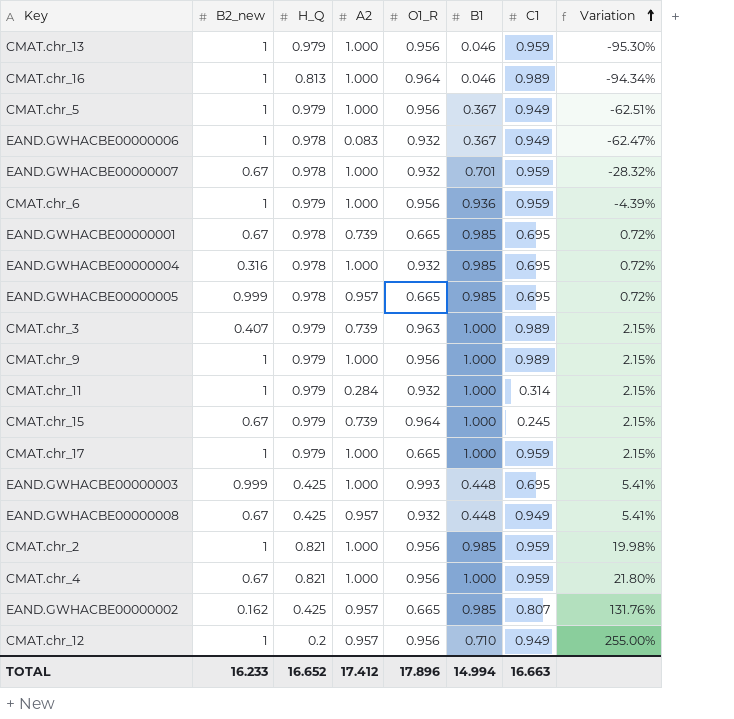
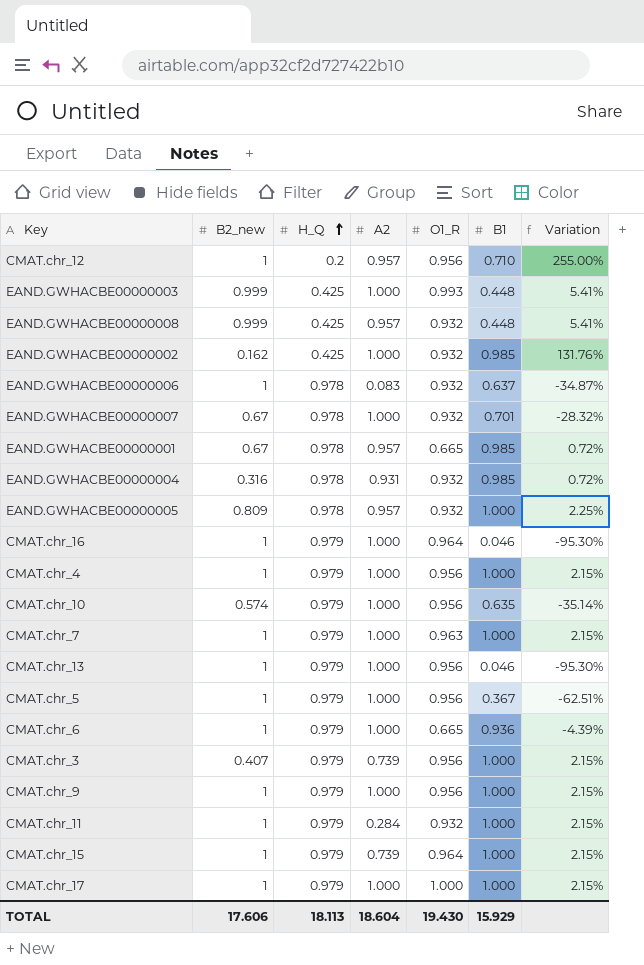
row order: Variation ascending -> H_Q ascending
column C1 | position: 7 -> none
row CMAT.chr_2: 1 | 0.821 | 1.000 | 0.956 | 0.985 | 0.959 | 19.98% -> none
EAND.GWHACBE00000008 | B2_new: 0.67 -> 0.999
EAND.GWHACBE00000002 | A2: 0.957 -> 1.000
EAND.GWHACBE00000002 | O1_R: 0.665 -> 0.932
EAND.GWHACBE00000006 | B1: 0.367 -> 0.637
EAND.GWHACBE00000006 | Variation: -62.47% -> -34.87%
EAND.GWHACBE00000001 | A2: 0.739 -> 0.957
EAND.GWHACBE00000004 | A2: 1.000 -> 0.931
EAND.GWHACBE00000005 | B2_new: 0.999 -> 0.809
EAND.GWHACBE00000005 | O1_R: 0.665 -> 0.932
EAND.GWHACBE00000005 | B1: 0.985 -> 1.000
EAND.GWHACBE00000005 | Variation: 0.72% -> 2.25%
CMAT.chr_16 | H_Q: 0.813 -> 0.979
CMAT.chr_16 | Variation: -94.34% -> -95.30%
CMAT.chr_4 | B2_new: 0.67 -> 1
CMAT.chr_4 | H_Q: 0.821 -> 0.979
CMAT.chr_4 | Variation: 21.80% -> 2.15%
row CMAT.chr_10: none -> 0.574 | 0.979 | 1.000 | 0.956 | 0.635 | -35.14%
row CMAT.chr_7: none -> 1 | 0.979 | 1.000 | 0.963 | 1.000 | 2.15%
CMAT.chr_6 | O1_R: 0.956 -> 0.665
CMAT.chr_3 | O1_R: 0.963 -> 0.956
CMAT.chr_15 | B2_new: 0.67 -> 1
CMAT.chr_17 | O1_R: 0.665 -> 1.000
TOTAL | B2_new: 16.233 -> 17.606
TOTAL | H_Q: 16.652 -> 18.113
TOTAL | A2: 17.412 -> 18.604
TOTAL | O1_R: 17.896 -> 19.430
TOTAL | B1: 14.994 -> 15.929

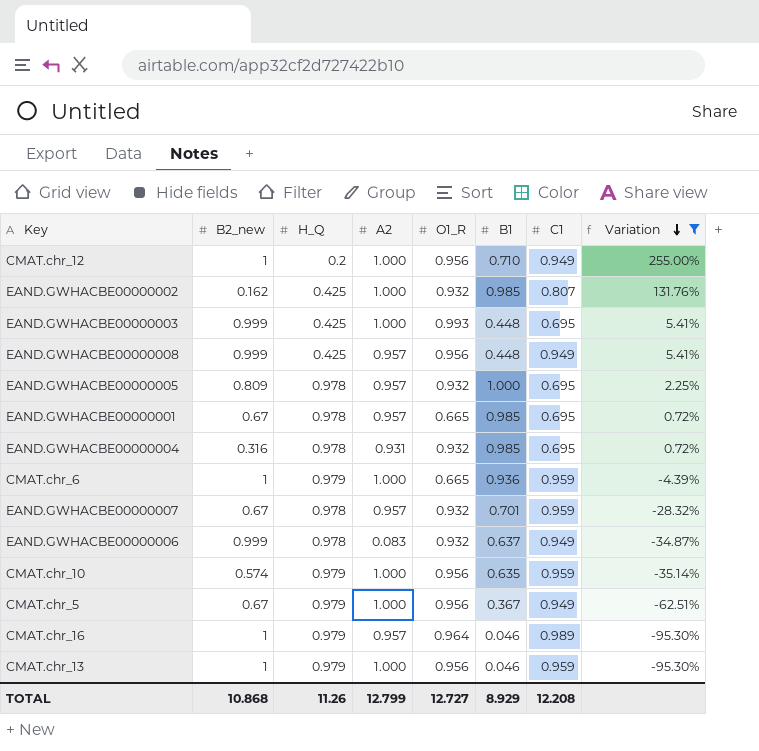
filter: none -> Variation != 2.15%
row order: H_Q ascending -> Variation descending
column C1 | position: none -> 7
CMAT.chr_12 | A2: 0.957 -> 1.000
EAND.GWHACBE00000008 | O1_R: 0.932 -> 0.956
EAND.GWHACBE00000007 | A2: 1.000 -> 0.957
EAND.GWHACBE00000006 | B2_new: 1 -> 0.999
CMAT.chr_5 | B2_new: 1 -> 0.67
CMAT.chr_16 | A2: 1.000 -> 0.957
TOTAL | B2_new: 17.606 -> 10.868
TOTAL | H_Q: 18.113 -> 11.26
TOTAL | A2: 18.604 -> 12.799
TOTAL | O1_R: 19.430 -> 12.727
TOTAL | B1: 15.929 -> 8.929

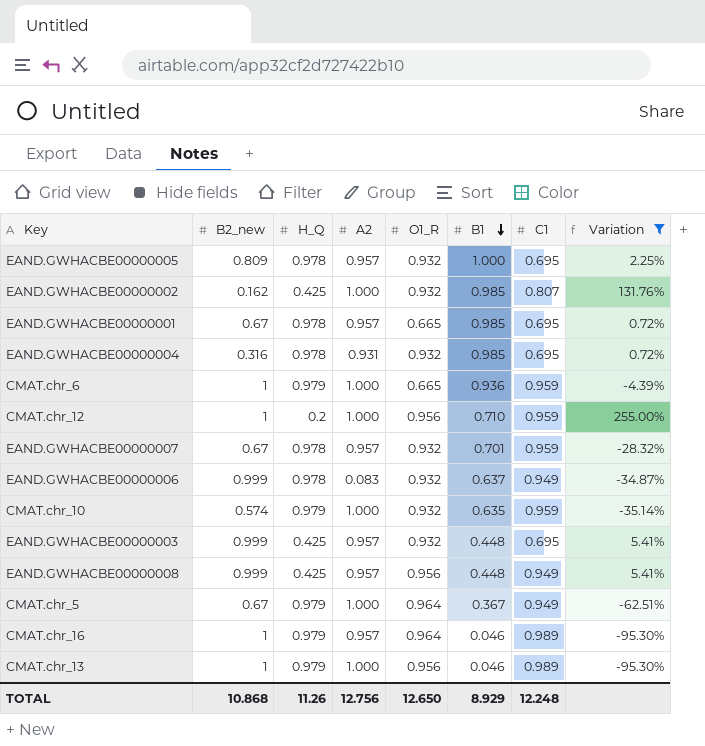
row order: Variation descending -> B1 descending
CMAT.chr_12 | C1: 0.949 -> 0.959
CMAT.chr_10 | O1_R: 0.956 -> 0.932
EAND.GWHACBE00000003 | A2: 1.000 -> 0.957
EAND.GWHACBE00000003 | O1_R: 0.993 -> 0.932
CMAT.chr_5 | O1_R: 0.956 -> 0.964
CMAT.chr_13 | C1: 0.959 -> 0.989
TOTAL | A2: 12.799 -> 12.756
TOTAL | O1_R: 12.727 -> 12.650
TOTAL | C1: 12.208 -> 12.248

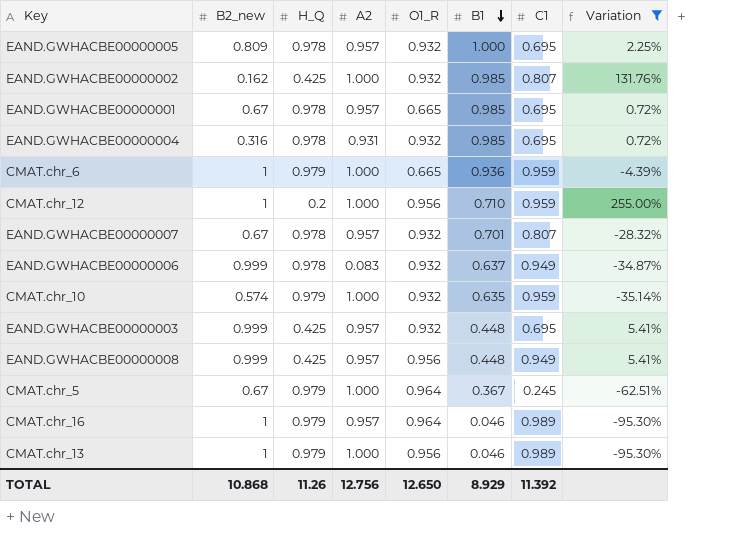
EAND.GWHACBE00000007 | C1: 0.959 -> 0.807
CMAT.chr_5 | C1: 0.949 -> 0.245
TOTAL | C1: 12.248 -> 11.392

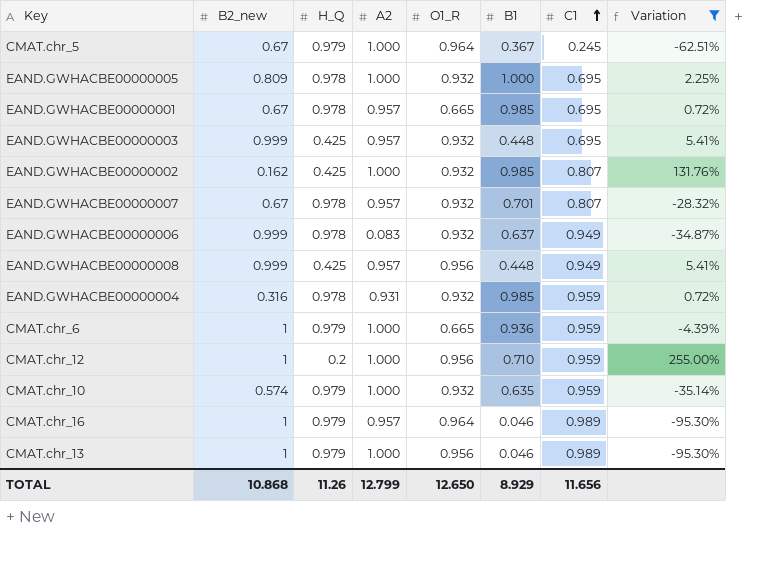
row order: B1 descending -> C1 ascending
EAND.GWHACBE00000005 | A2: 0.957 -> 1.000
EAND.GWHACBE00000004 | C1: 0.695 -> 0.959
TOTAL | A2: 12.756 -> 12.799
TOTAL | C1: 11.392 -> 11.656

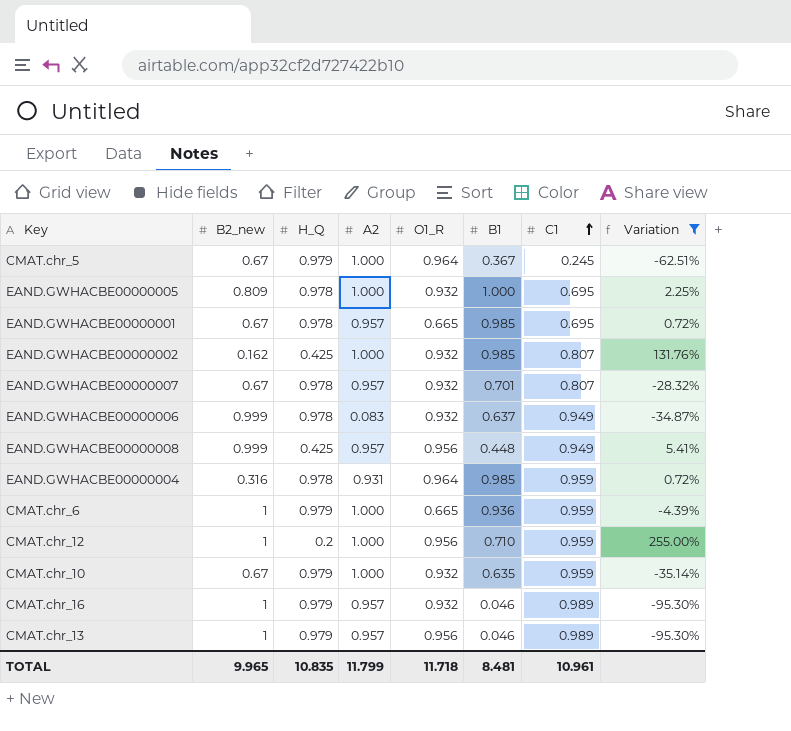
row EAND.GWHACBE00000003: 0.999 | 0.425 | 0.957 | 0.932 | 0.448 | 0.695 | 5.41% -> none
EAND.GWHACBE00000004 | O1_R: 0.932 -> 0.964
CMAT.chr_10 | B2_new: 0.574 -> 0.67
CMAT.chr_16 | O1_R: 0.964 -> 0.932
CMAT.chr_13 | A2: 1.000 -> 0.957
TOTAL | B2_new: 10.868 -> 9.965
TOTAL | H_Q: 11.26 -> 10.835
TOTAL | A2: 12.799 -> 11.799
TOTAL | O1_R: 12.650 -> 11.718
TOTAL | B1: 8.929 -> 8.481
TOTAL | C1: 11.656 -> 10.961

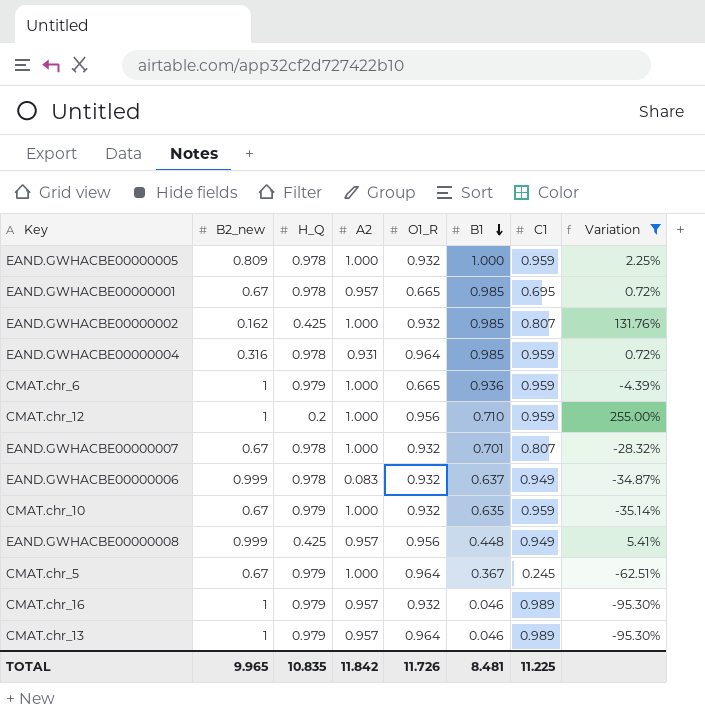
row order: C1 ascending -> B1 descending
EAND.GWHACBE00000005 | C1: 0.695 -> 0.959
EAND.GWHACBE00000007 | A2: 0.957 -> 1.000
CMAT.chr_13 | O1_R: 0.956 -> 0.964
TOTAL | A2: 11.799 -> 11.842
TOTAL | O1_R: 11.718 -> 11.726
TOTAL | C1: 10.961 -> 11.225

